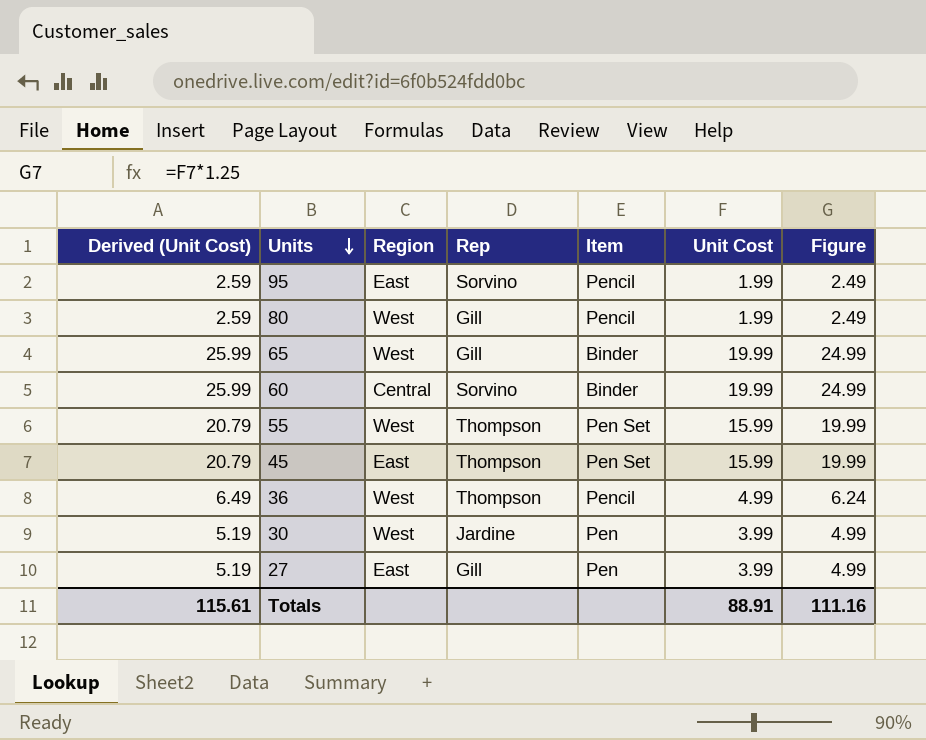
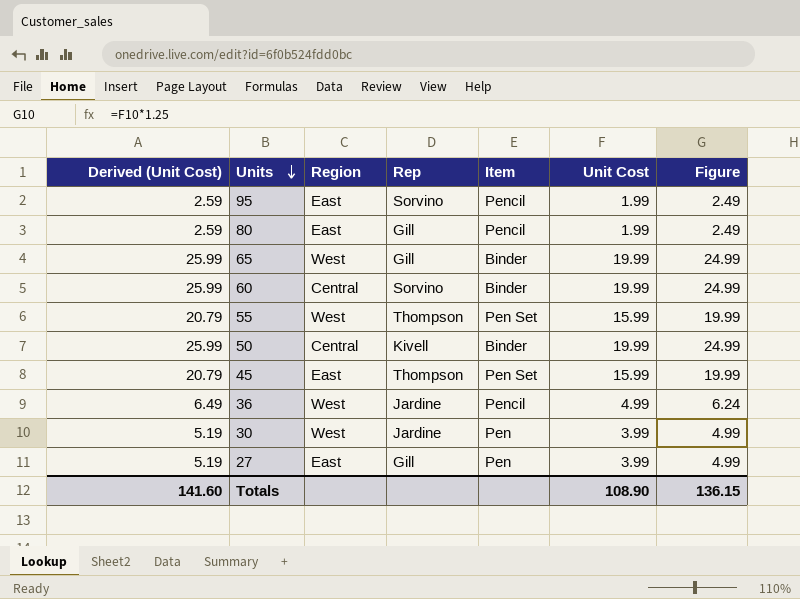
80 | Region: West -> East
row 50: none -> 25.99 | Central | Kivell | Binder | 19.99 | 24.99
36 | Rep: Thompson -> Jardine
Totals | Derived (Unit Cost): 115.61 -> 141.60
Totals | Unit Cost: 88.91 -> 108.90
Totals | Figure: 111.16 -> 136.15

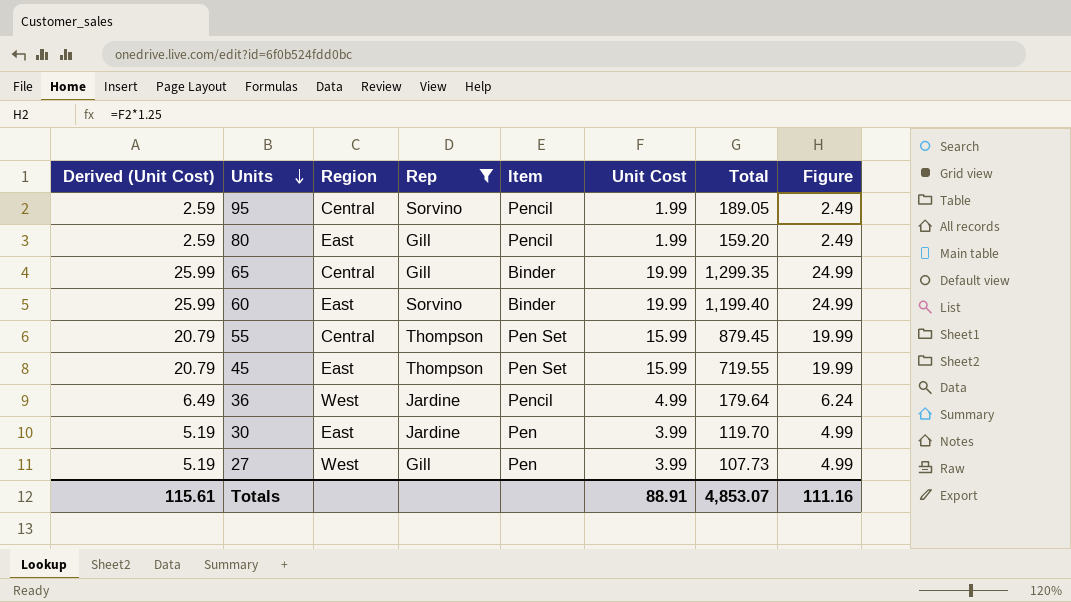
filter: none -> Rep != Kivell
column Total | position: none -> 7
95 | Region: East -> Central
65 | Region: West -> Central
60 | Region: Central -> East
55 | Region: West -> Central
30 | Region: West -> East
27 | Region: East -> West
Totals | Derived (Unit Cost): 141.60 -> 115.61
Totals | Unit Cost: 108.90 -> 88.91
Totals | Figure: 136.15 -> 111.16

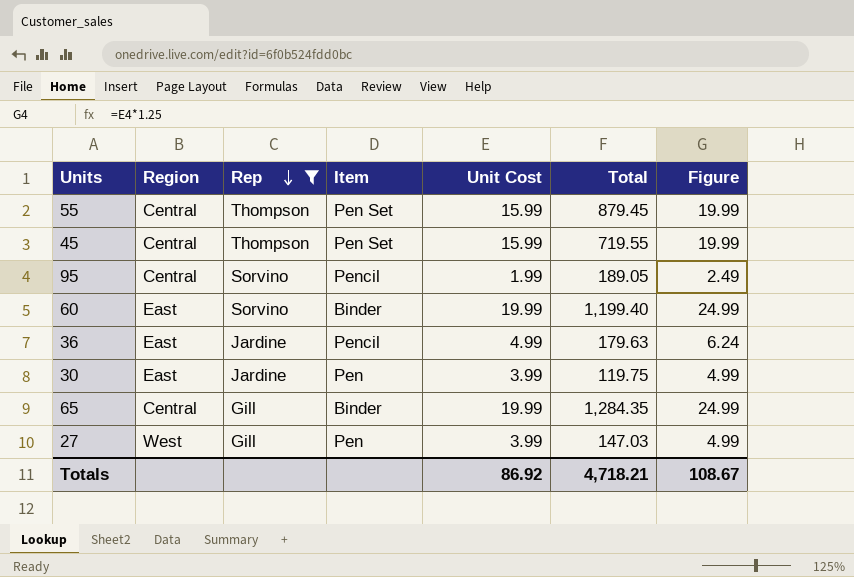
row order: Units descending -> Rep descending
column Derived (Unit Cost) | formula: [Unit Cost] * 1.3 -> none
row 80: 2.59 | East | Gill | Pencil | 1.99 | 159.20 | 2.49 -> none
45 | Region: East -> Central
36 | Region: West -> East
36 | Total: 179.64 -> 179.63
30 | Total: 119.70 -> 119.75
65 | Total: 1,299.35 -> 1,284.35
27 | Total: 107.73 -> 147.03
Totals | Unit Cost: 88.91 -> 86.92
Totals | Total: 4,853.07 -> 4,718.21
Totals | Figure: 111.16 -> 108.67

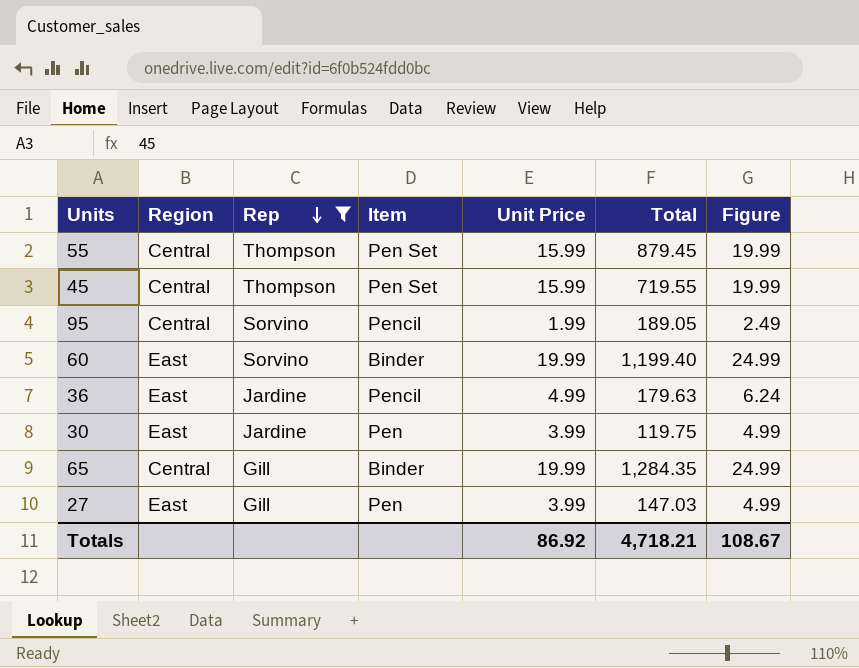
column name: Unit Cost -> Unit Price
27 | Region: West -> East

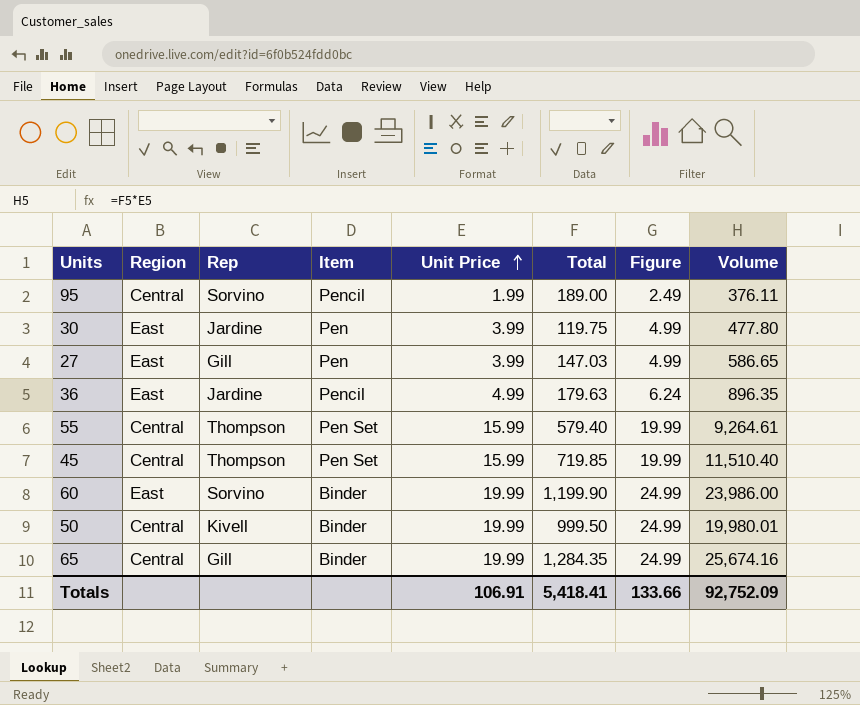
filter: Rep != Kivell -> none
row order: Rep descending -> Unit Price ascending
column Volume | formula: none -> [Unit Price] * [Total]
95 | Total: 189.05 -> 189.00
55 | Total: 879.45 -> 579.40
45 | Total: 719.55 -> 719.85
60 | Total: 1,199.40 -> 1,199.90
Totals | Unit Price: 86.92 -> 106.91
Totals | Total: 4,718.21 -> 5,418.41
Totals | Figure: 108.67 -> 133.66

